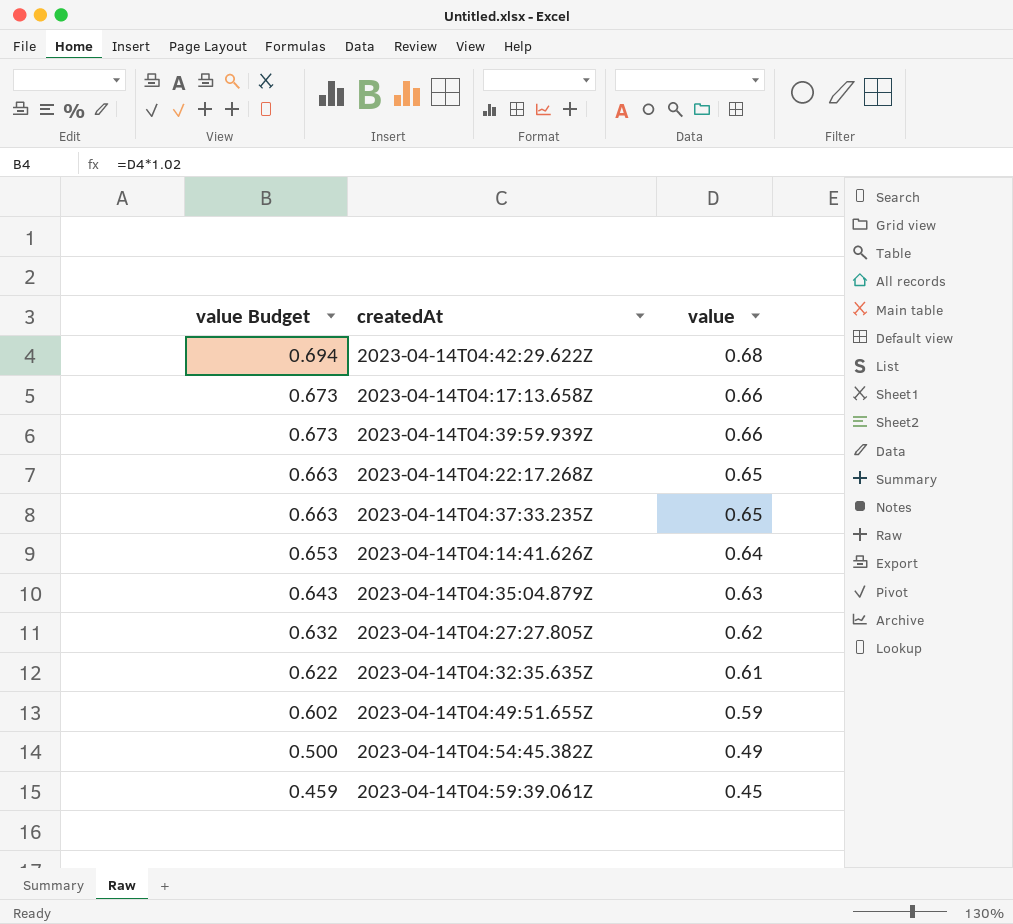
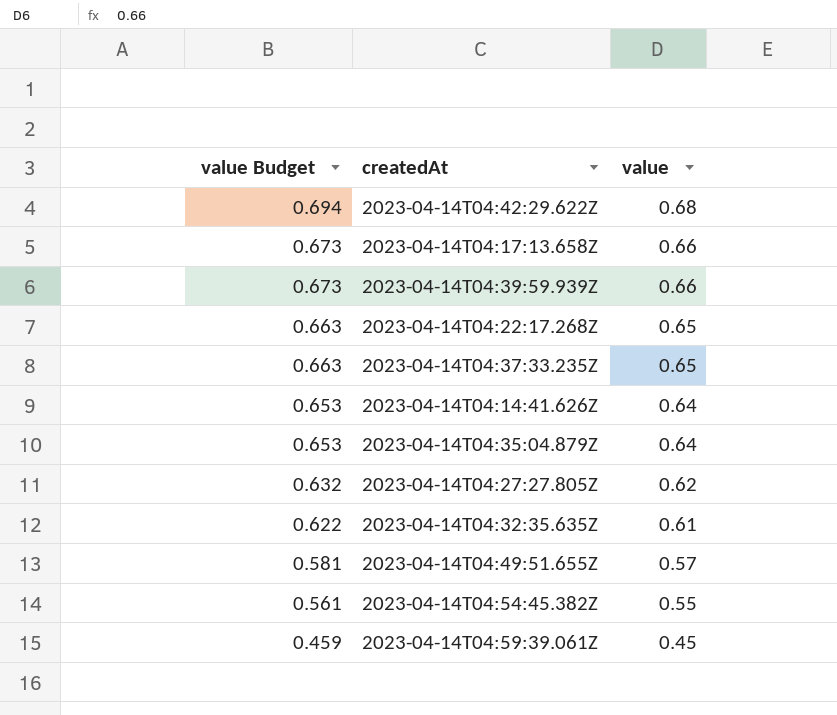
2023-04-14T04:35:04.879Z | value Budget: 0.643 -> 0.653
2023-04-14T04:35:04.879Z | value: 0.63 -> 0.64
2023-04-14T04:49:51.655Z | value Budget: 0.602 -> 0.581
2023-04-14T04:49:51.655Z | value: 0.59 -> 0.57
2023-04-14T04:54:45.382Z | value Budget: 0.500 -> 0.561
2023-04-14T04:54:45.382Z | value: 0.49 -> 0.55

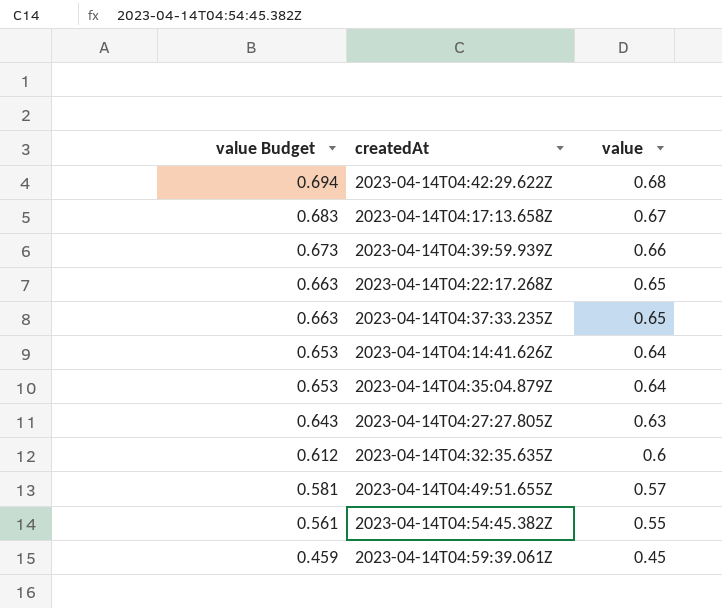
2023-04-14T04:17:13.658Z | value Budget: 0.673 -> 0.683
2023-04-14T04:17:13.658Z | value: 0.66 -> 0.67
2023-04-14T04:27:27.805Z | value Budget: 0.632 -> 0.643
2023-04-14T04:27:27.805Z | value: 0.62 -> 0.63
2023-04-14T04:32:35.635Z | value Budget: 0.622 -> 0.612
2023-04-14T04:32:35.635Z | value: 0.61 -> 0.6

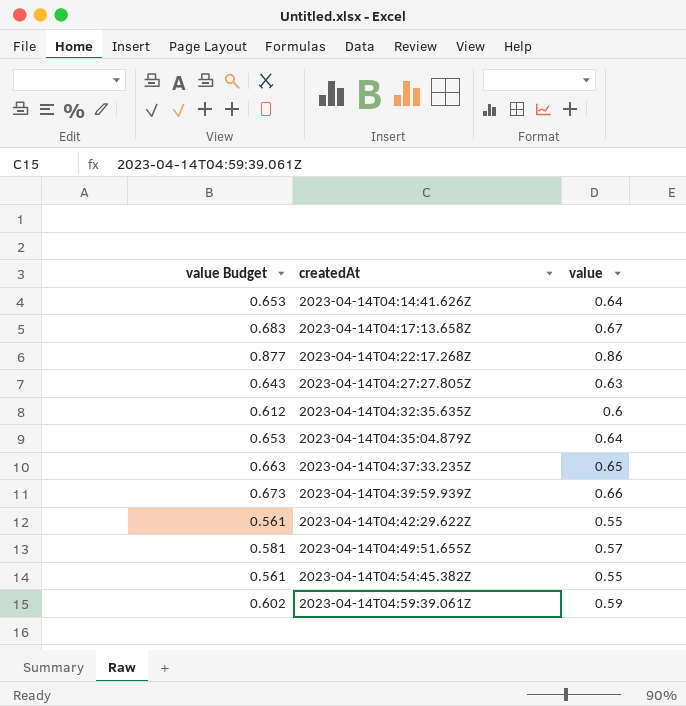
row order: value Budget descending -> createdAt ascending
2023-04-14T04:22:17.268Z | value Budget: 0.663 -> 0.877
2023-04-14T04:22:17.268Z | value: 0.65 -> 0.86
2023-04-14T04:42:29.622Z | value Budget: 0.694 -> 0.561
2023-04-14T04:42:29.622Z | value: 0.68 -> 0.55
2023-04-14T04:59:39.061Z | value Budget: 0.459 -> 0.602
2023-04-14T04:59:39.061Z | value: 0.45 -> 0.59

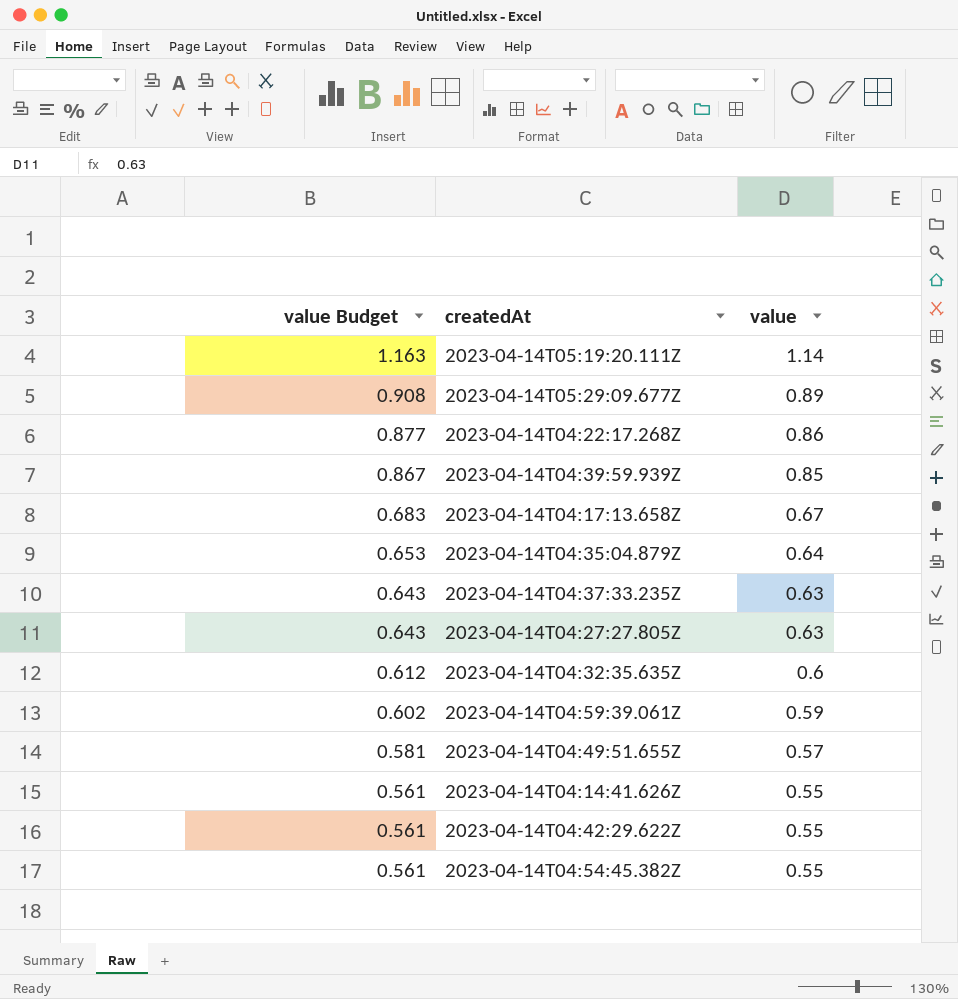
row order: createdAt ascending -> value Budget descending
row 2023-04-14T05:19:20.111Z: none -> 1.163 | 1.14
row 2023-04-14T05:29:09.677Z: none -> 0.908 | 0.89
2023-04-14T04:39:59.939Z | value Budget: 0.673 -> 0.867
2023-04-14T04:39:59.939Z | value: 0.66 -> 0.85
2023-04-14T04:37:33.235Z | value Budget: 0.663 -> 0.643
2023-04-14T04:37:33.235Z | value: 0.65 -> 0.63
2023-04-14T04:14:41.626Z | value Budget: 0.653 -> 0.561
2023-04-14T04:14:41.626Z | value: 0.64 -> 0.55

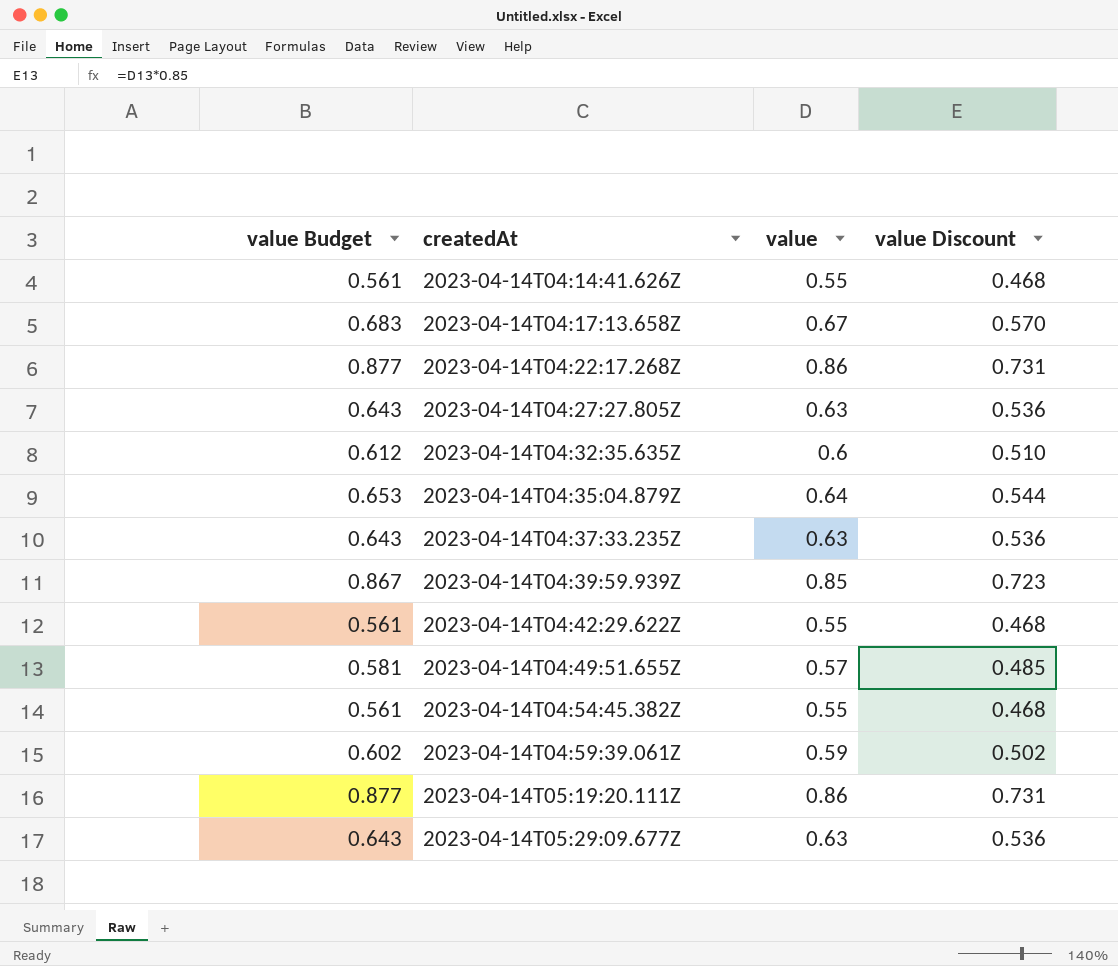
row order: value Budget descending -> createdAt ascending
column value Discount | formula: none -> [value] * 0.85
2023-04-14T05:19:20.111Z | value Budget: 1.163 -> 0.877
2023-04-14T05:19:20.111Z | value: 1.14 -> 0.86
2023-04-14T05:29:09.677Z | value Budget: 0.908 -> 0.643
2023-04-14T05:29:09.677Z | value: 0.89 -> 0.63

